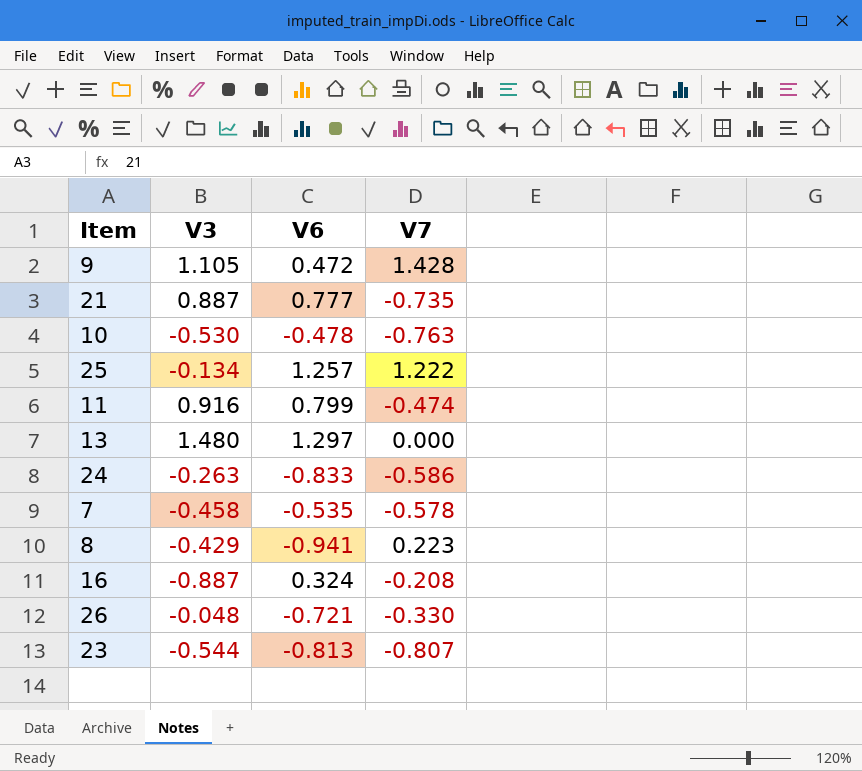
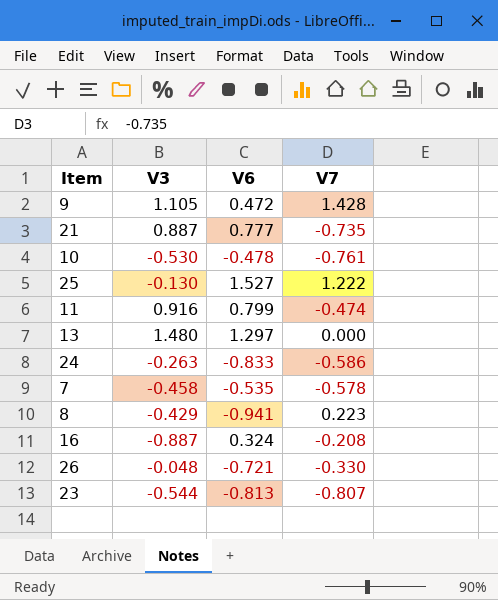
10 | V7: -0.763 -> -0.761
25 | V3: -0.134 -> -0.130
25 | V6: 1.257 -> 1.527

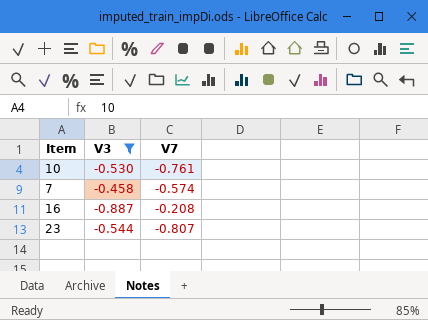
filter: none -> V3 <= -0.458
column V6 | position: 3 -> none
7 | V7: -0.578 -> -0.574

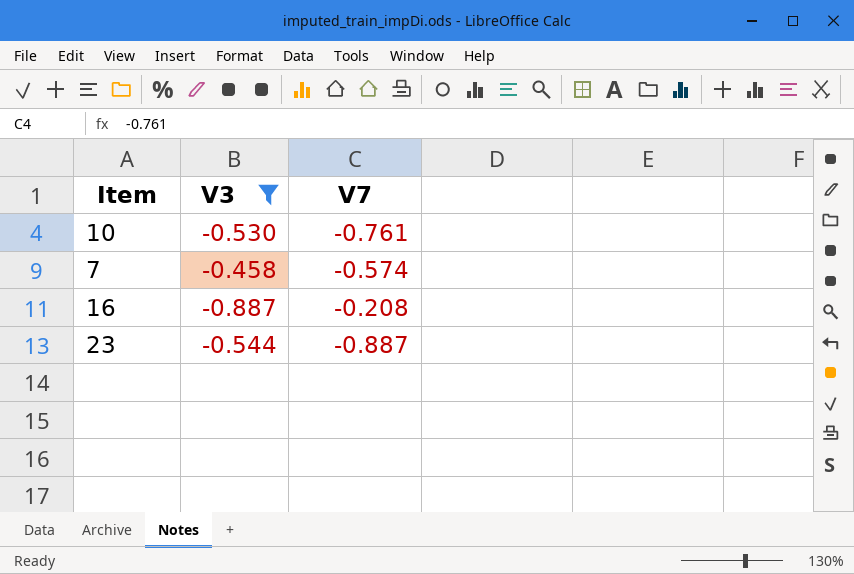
23 | V7: -0.807 -> -0.887

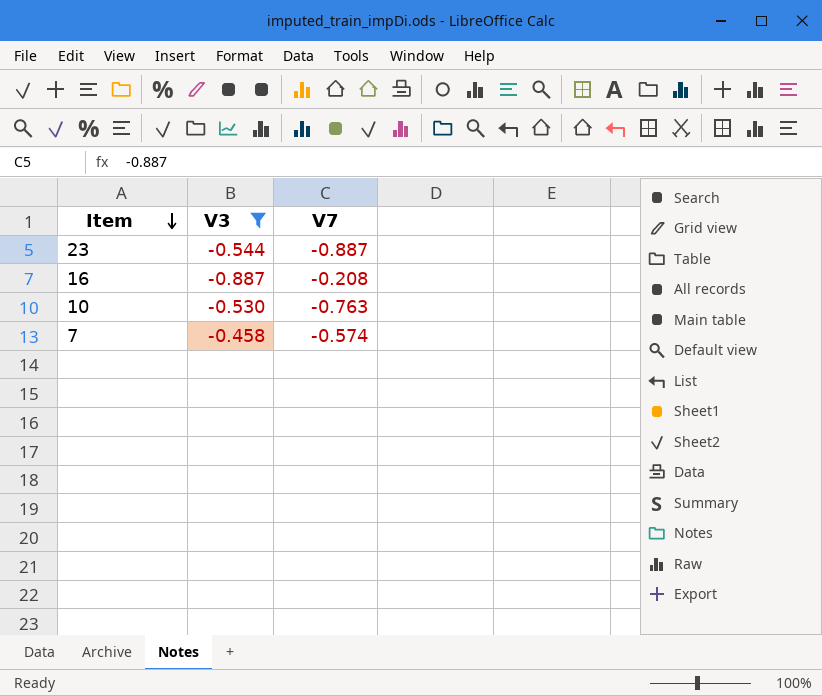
row order: none -> Item descending
10 | V7: -0.761 -> -0.763

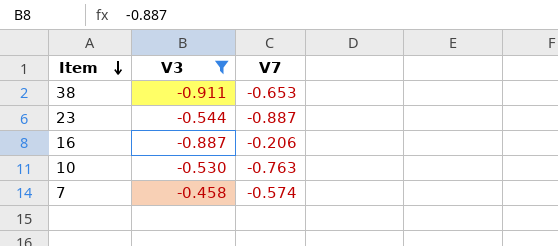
row 38: none -> -0.911 | -0.653
16 | V7: -0.208 -> -0.206

